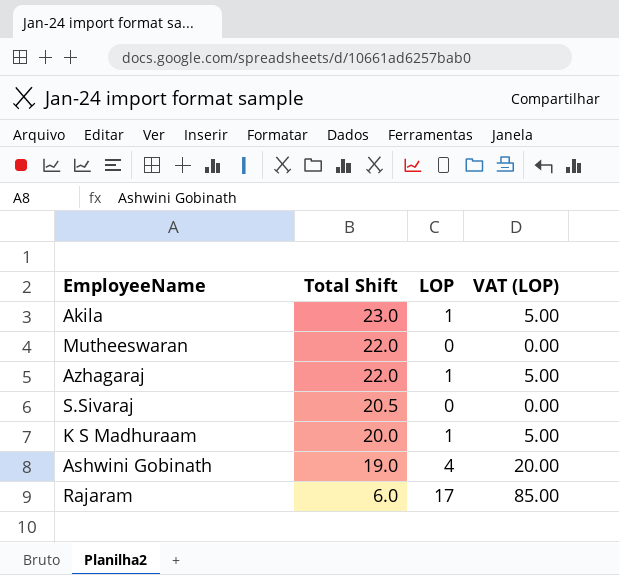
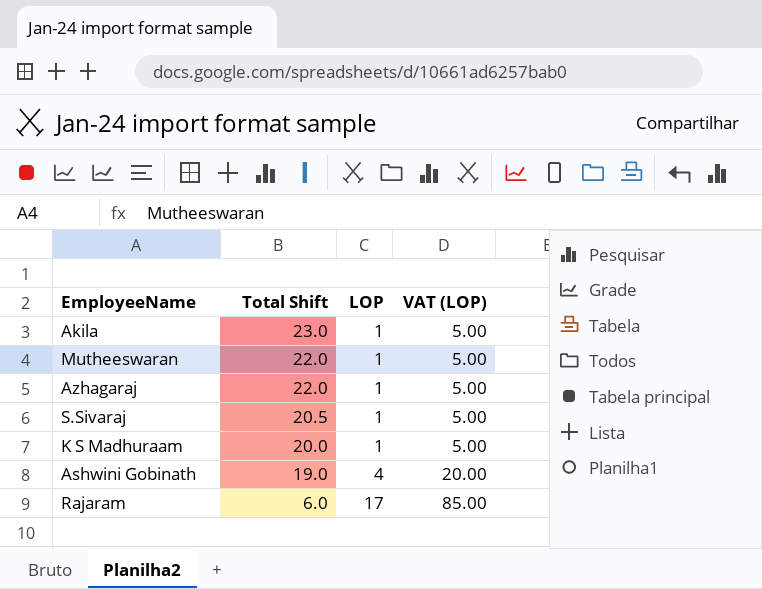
Mutheeswaran | LOP: 0 -> 1
Mutheeswaran | VAT (LOP): 0.00 -> 5.00
S.Sivaraj | LOP: 0 -> 1
S.Sivaraj | VAT (LOP): 0.00 -> 5.00

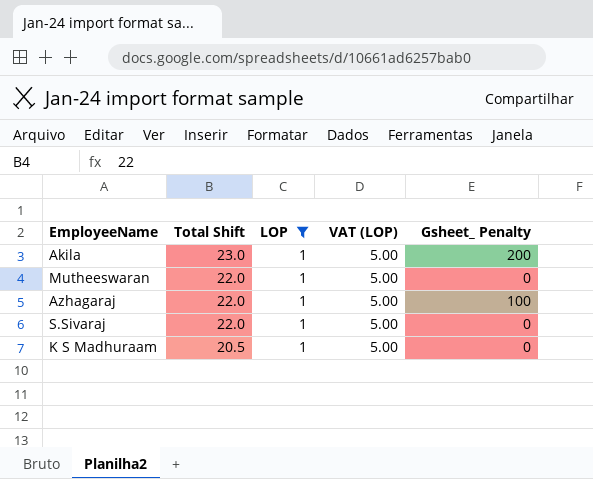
filter: none -> LOP = 1
column Gsheet_ Penalty | position: none -> 5
S.Sivaraj | Total Shift: 20.5 -> 22.0
K S Madhuraam | Total Shift: 20.0 -> 20.5

